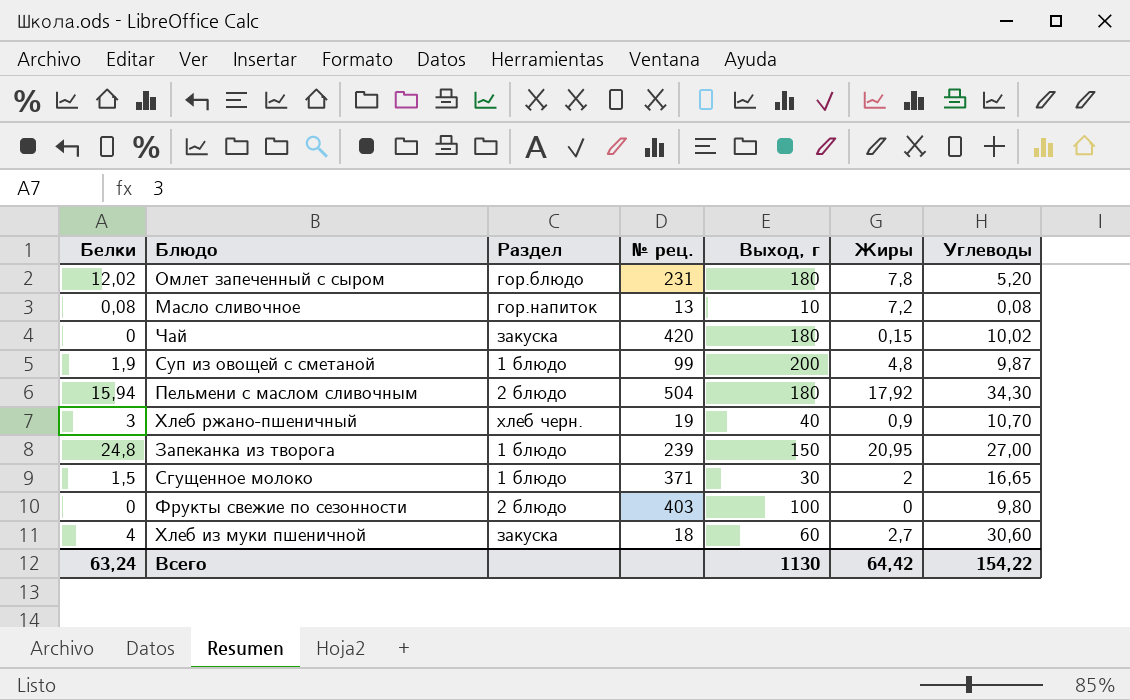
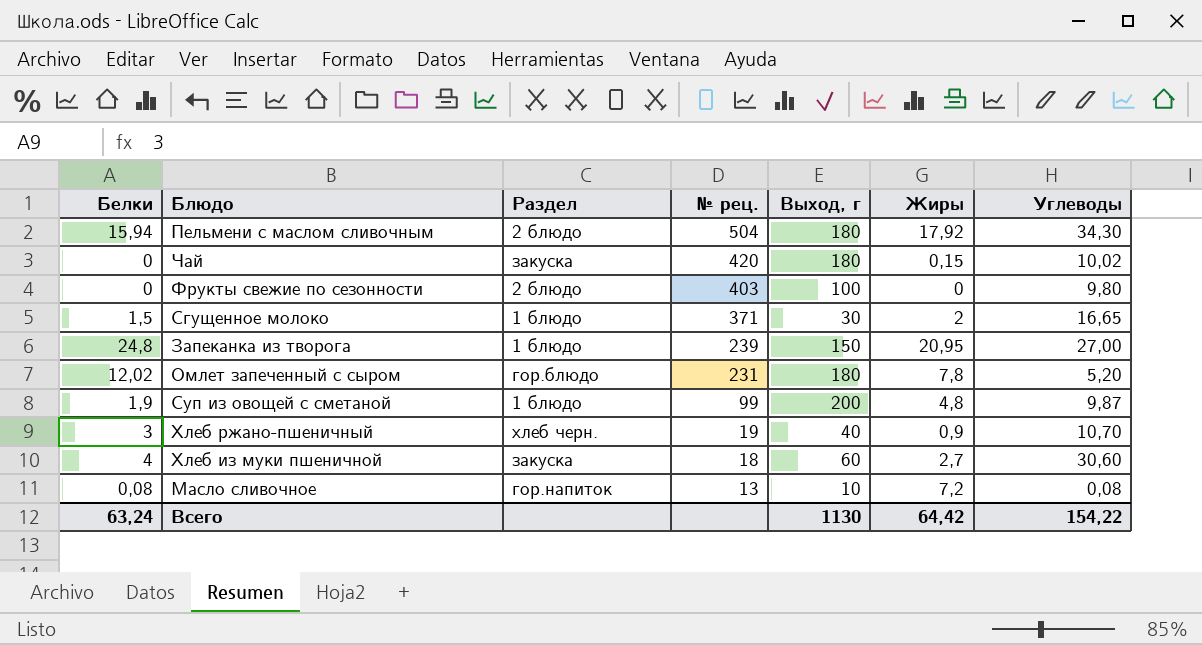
row order: none -> № рец. descending

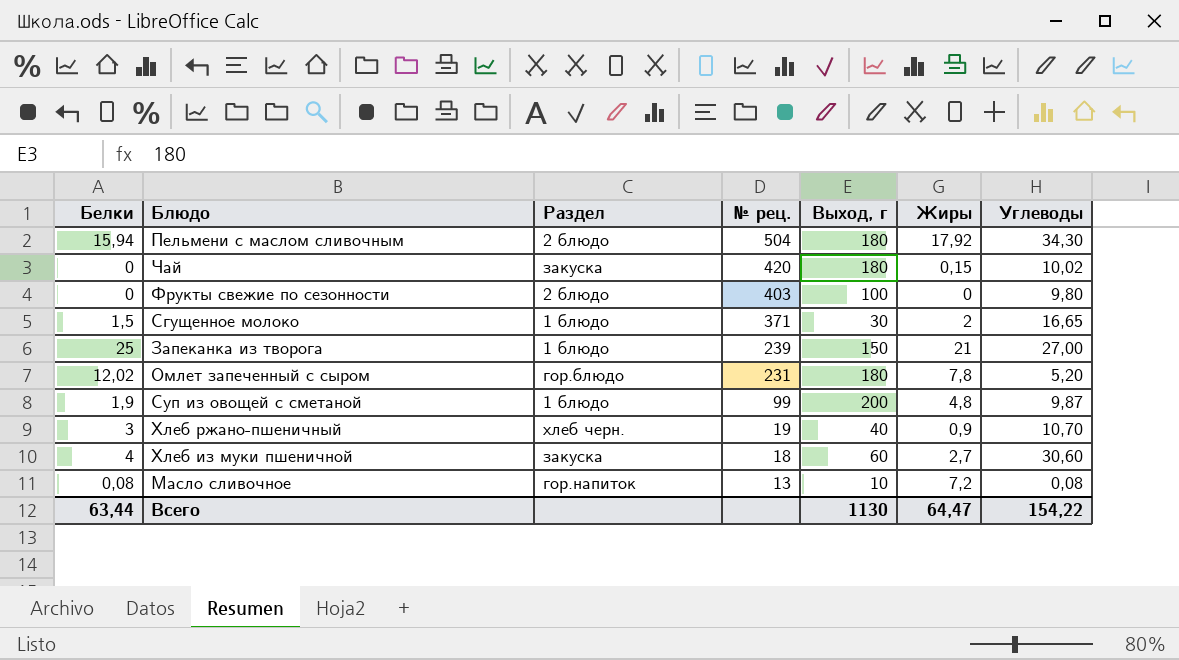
Запеканка из творога | Белки: 24,8 -> 25
Запеканка из творога | Жиры: 20,95 -> 21
Всего | Белки: 63,24 -> 63,44
Всего | Жиры: 64,42 -> 64,47

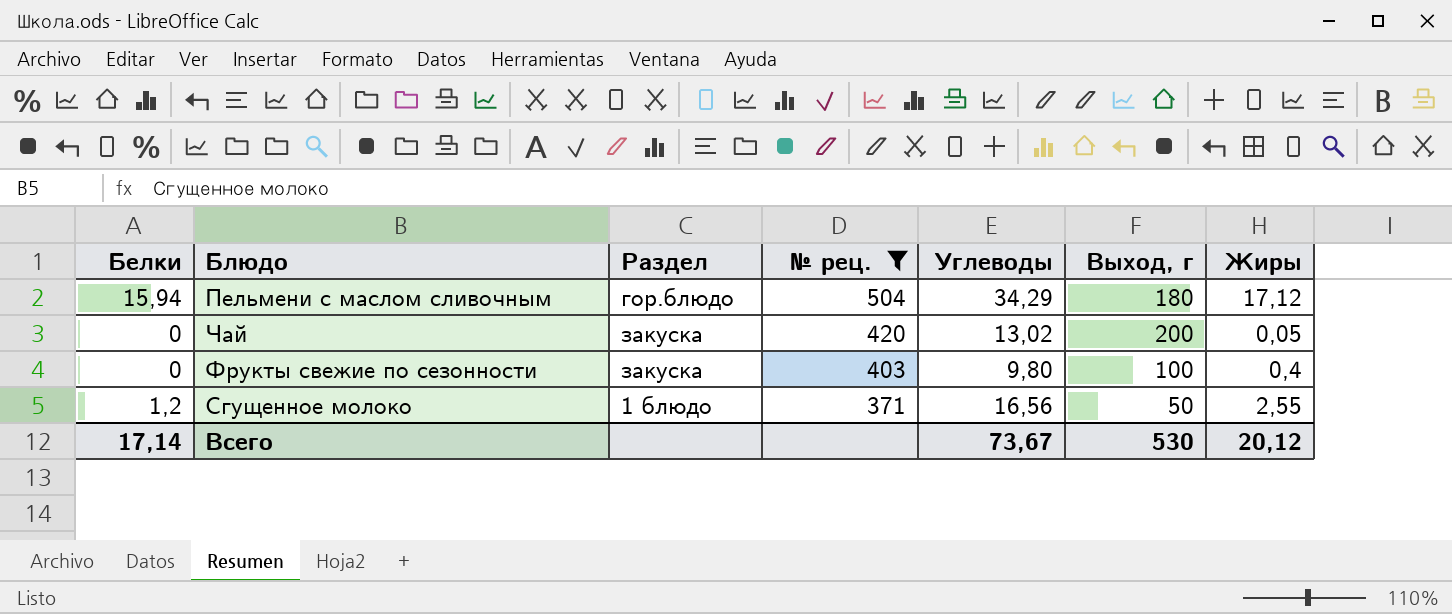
filter: none -> № рец. >= 371
column Углеводы | position: 7 -> 5
Пельмени с маслом сливочным | Раздел: 2 блюдо -> гор.блюдо
Пельмени с маслом сливочным | Углеводы: 34,30 -> 34,29
Пельмени с маслом сливочным | Жиры: 17,92 -> 17,12
Чай | Углеводы: 10,02 -> 13,02
Чай | Выход, г: 180 -> 200
Чай | Жиры: 0,15 -> 0,05
Фрукты свежие по сезонности | Раздел: 2 блюдо -> закуска
Фрукты свежие по сезонности | Жиры: 0 -> 0,4
Сгущенное молоко | Белки: 1,5 -> 1,2
Сгущенное молоко | Углеводы: 16,65 -> 16,56
Сгущенное молоко | Выход, г: 30 -> 50
Сгущенное молоко | Жиры: 2 -> 2,55
Всего | Белки: 63,44 -> 17,14
Всего | Углеводы: 154,22 -> 73,67
Всего | Выход, г: 1130 -> 530
Всего | Жиры: 64,47 -> 20,12

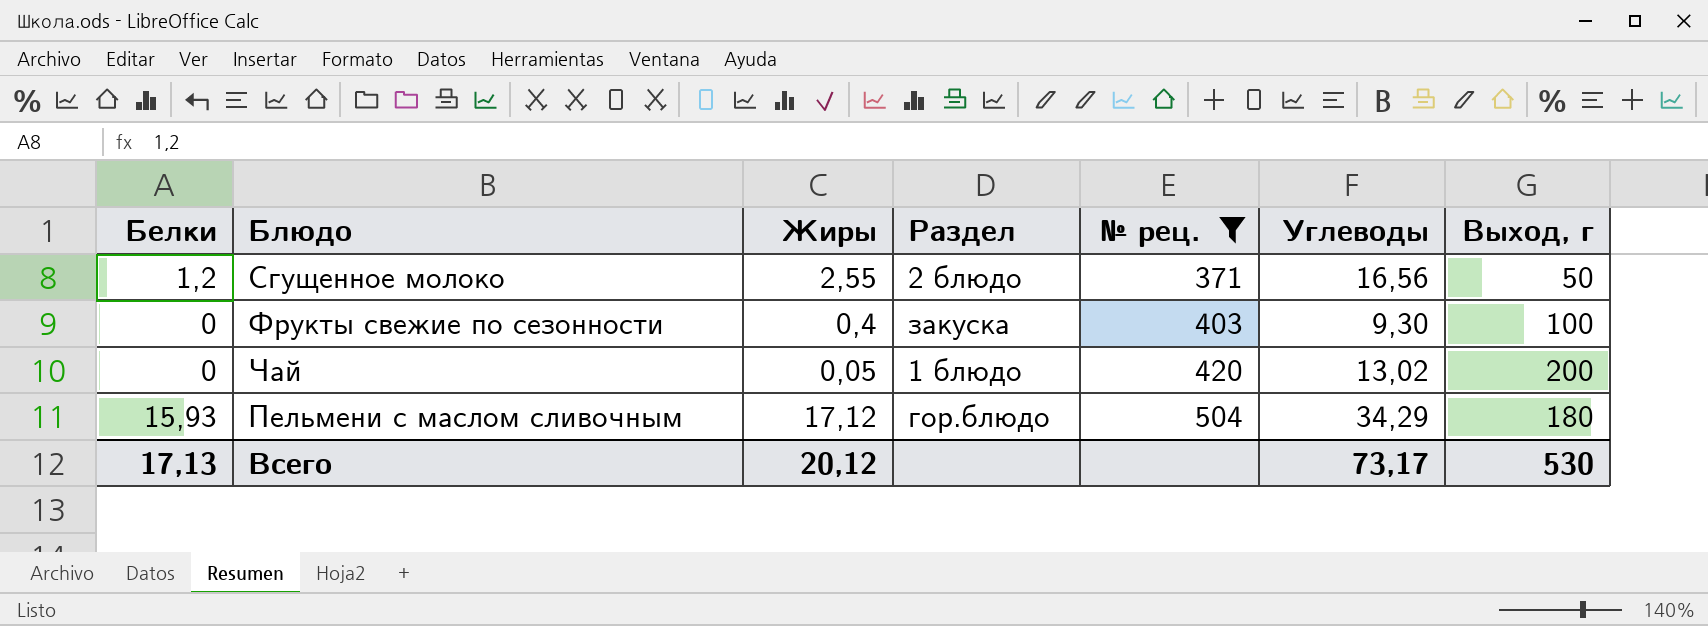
row order: № рец. descending -> № рец. ascending
column Жиры | position: 7 -> 3
Сгущенное молоко | Раздел: 1 блюдо -> 2 блюдо
Фрукты свежие по сезонности | Углеводы: 9,80 -> 9,30
Чай | Раздел: закуска -> 1 блюдо
Пельмени с маслом сливочным | Белки: 15,94 -> 15,93
Всего | Белки: 17,14 -> 17,13
Всего | Углеводы: 73,67 -> 73,17

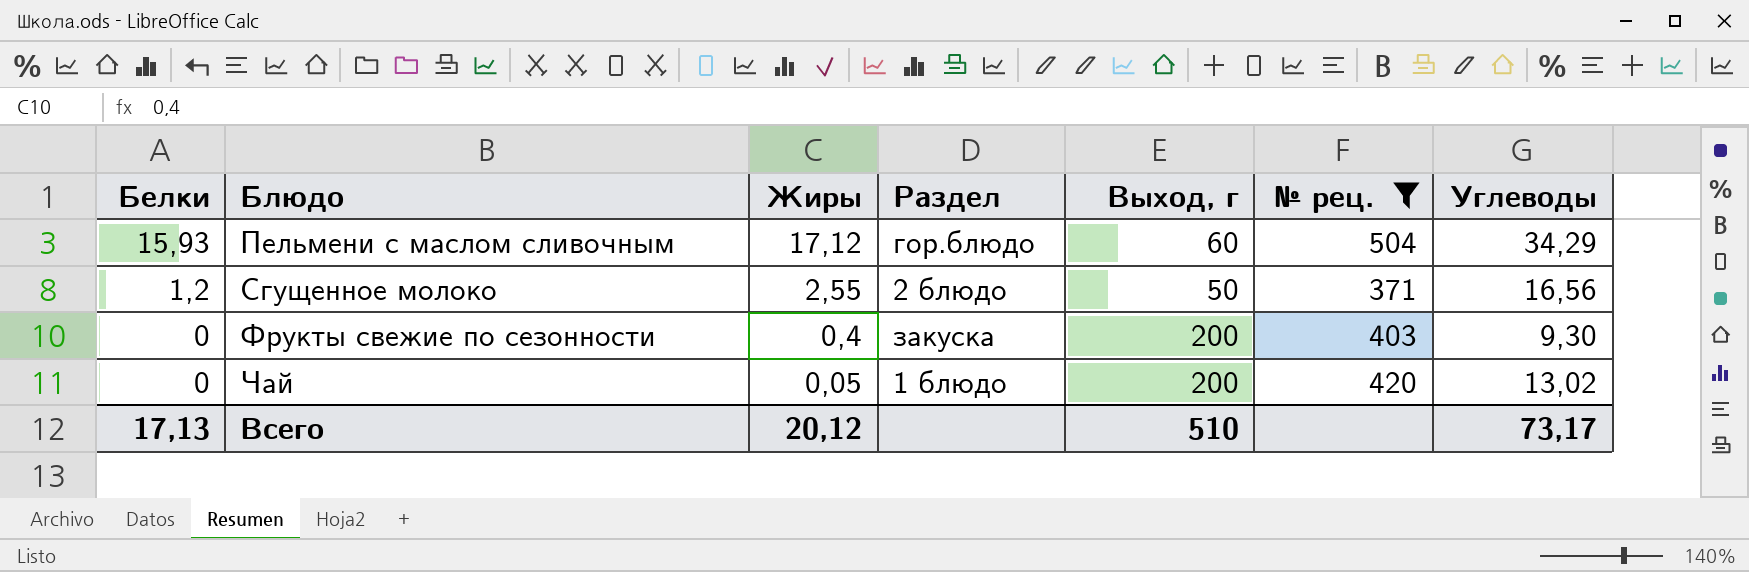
row order: № рец. ascending -> Белки descending
column Выход, г | position: 7 -> 5
Пельмени с маслом сливочным | Выход, г: 180 -> 60
Фрукты свежие по сезонности | Выход, г: 100 -> 200
Всего | Выход, г: 530 -> 510

